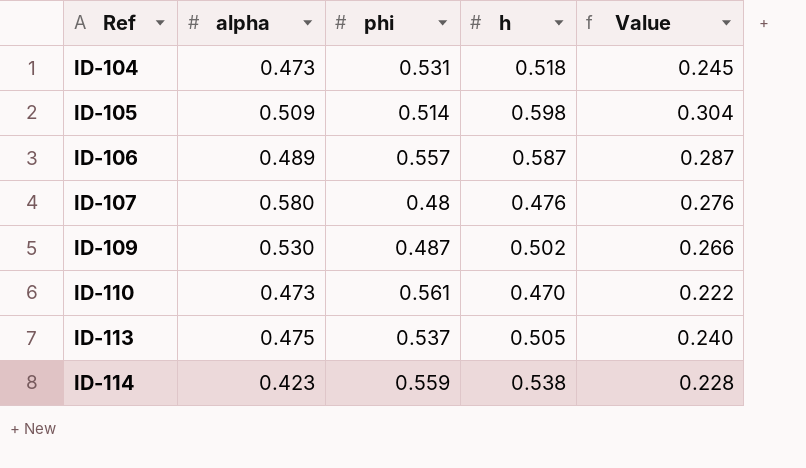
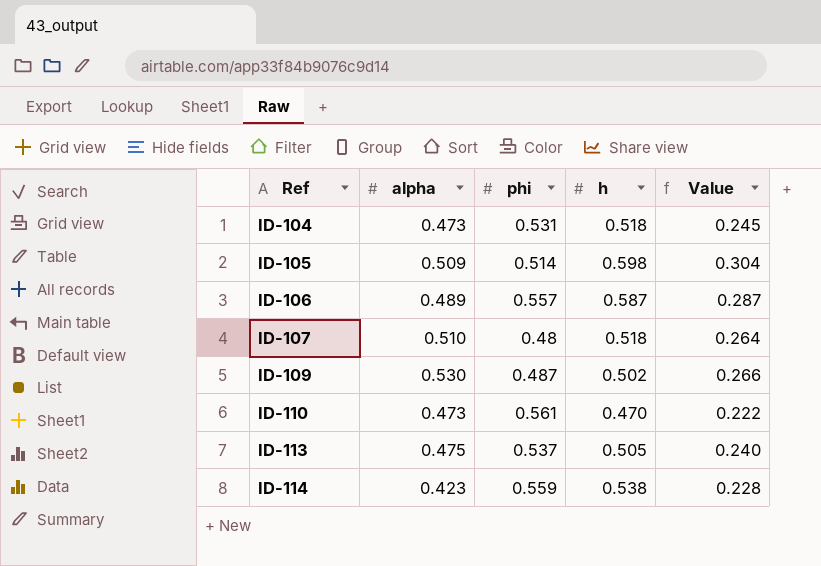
ID-107 | alpha: 0.580 -> 0.510
ID-107 | h: 0.476 -> 0.518
ID-107 | Value: 0.276 -> 0.264

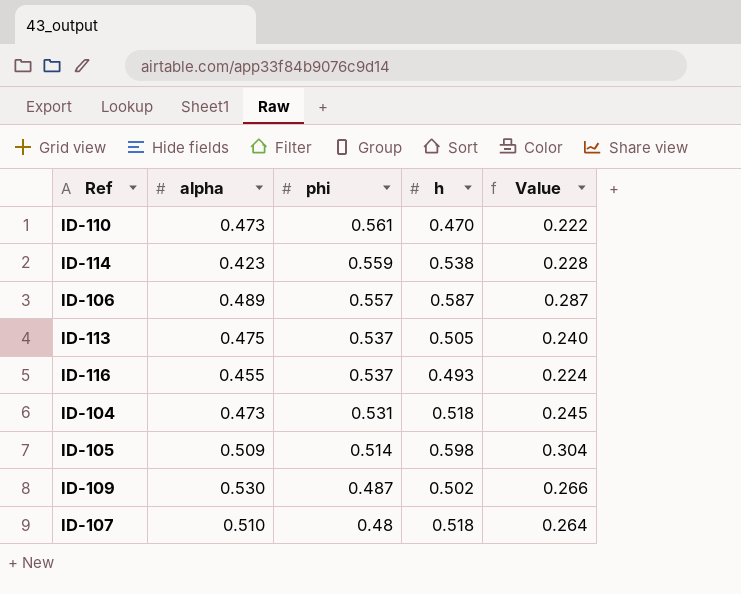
row order: Ref ascending -> phi descending
row ID-116: none -> 0.455 | 0.537 | 0.493 | 0.224

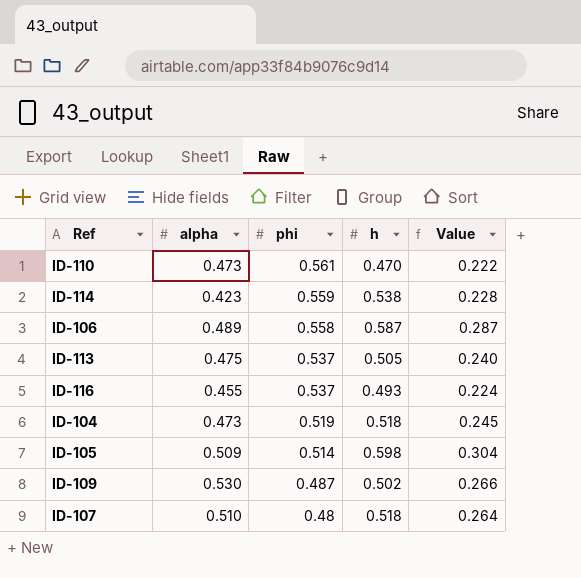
ID-106 | phi: 0.557 -> 0.558
ID-104 | phi: 0.531 -> 0.519

